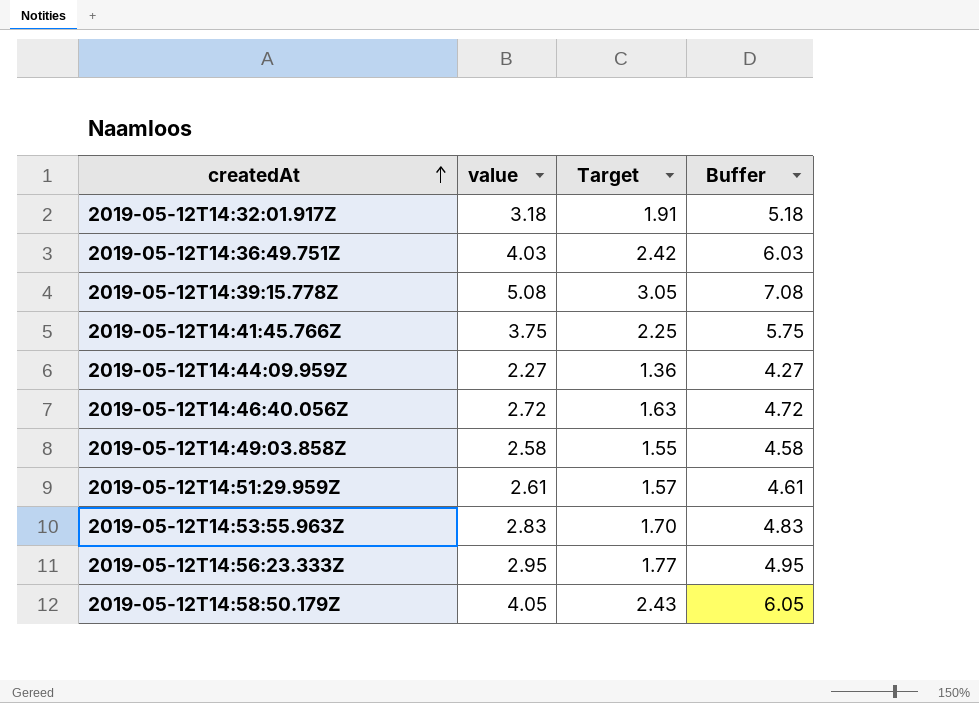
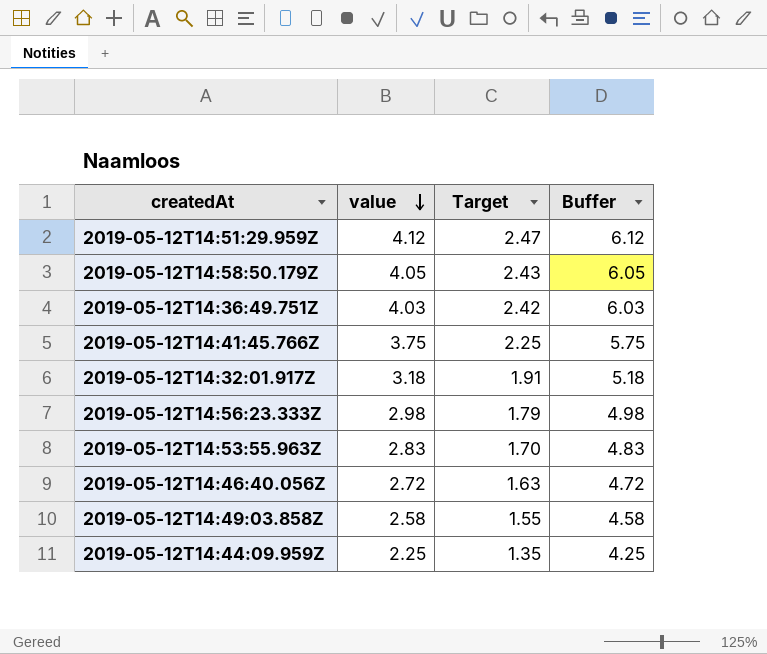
row order: createdAt ascending -> value descending
row 2019-05-12T14:39:15.778Z: 5.08 | 3.05 | 7.08 -> none
2019-05-12T14:51:29.959Z | value: 2.61 -> 4.12
2019-05-12T14:51:29.959Z | Target: 1.57 -> 2.47
2019-05-12T14:51:29.959Z | Buffer: 4.61 -> 6.12
2019-05-12T14:56:23.333Z | value: 2.95 -> 2.98
2019-05-12T14:56:23.333Z | Target: 1.77 -> 1.79
2019-05-12T14:56:23.333Z | Buffer: 4.95 -> 4.98
2019-05-12T14:44:09.959Z | value: 2.27 -> 2.25
2019-05-12T14:44:09.959Z | Target: 1.36 -> 1.35
2019-05-12T14:44:09.959Z | Buffer: 4.27 -> 4.25

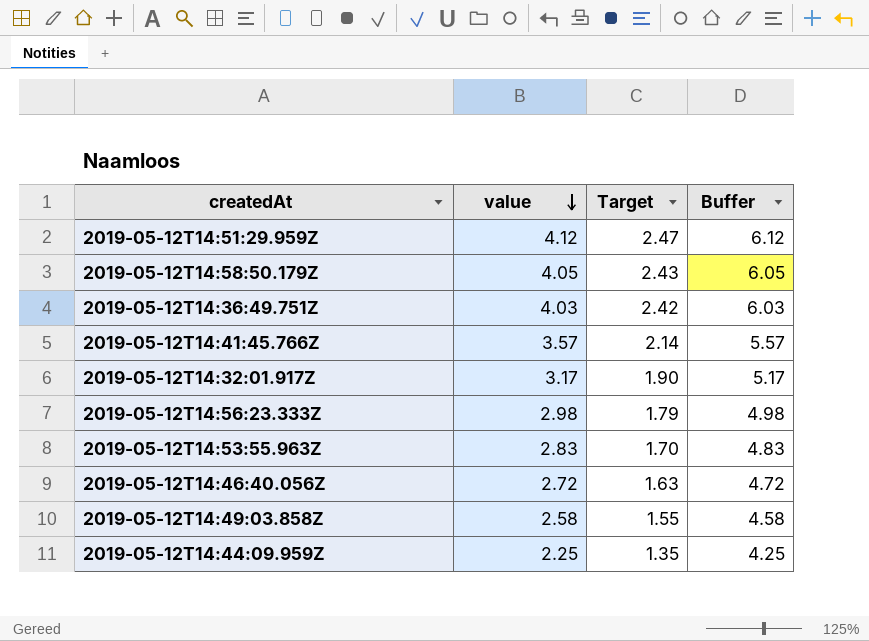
2019-05-12T14:41:45.766Z | value: 3.75 -> 3.57
2019-05-12T14:41:45.766Z | Target: 2.25 -> 2.14
2019-05-12T14:41:45.766Z | Buffer: 5.75 -> 5.57
2019-05-12T14:32:01.917Z | value: 3.18 -> 3.17
2019-05-12T14:32:01.917Z | Target: 1.91 -> 1.90
2019-05-12T14:32:01.917Z | Buffer: 5.18 -> 5.17

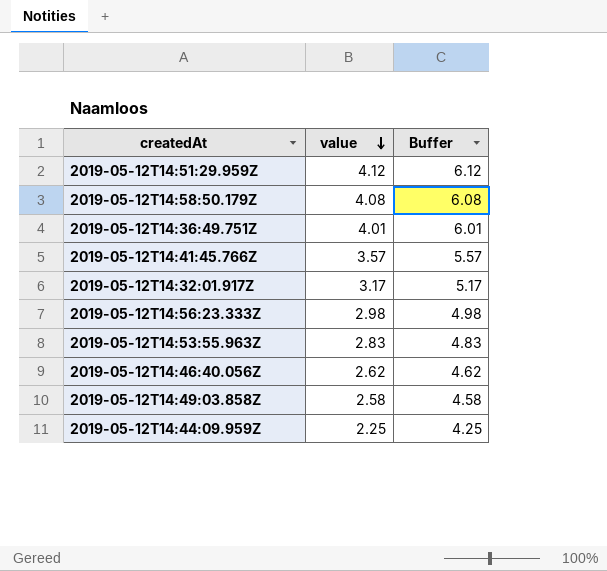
column Target | formula: [value] * 0.6 -> none
2019-05-12T14:58:50.179Z | value: 4.05 -> 4.08
2019-05-12T14:58:50.179Z | Buffer: 6.05 -> 6.08
2019-05-12T14:36:49.751Z | value: 4.03 -> 4.01
2019-05-12T14:36:49.751Z | Buffer: 6.03 -> 6.01
2019-05-12T14:46:40.056Z | value: 2.72 -> 2.62
2019-05-12T14:46:40.056Z | Buffer: 4.72 -> 4.62

